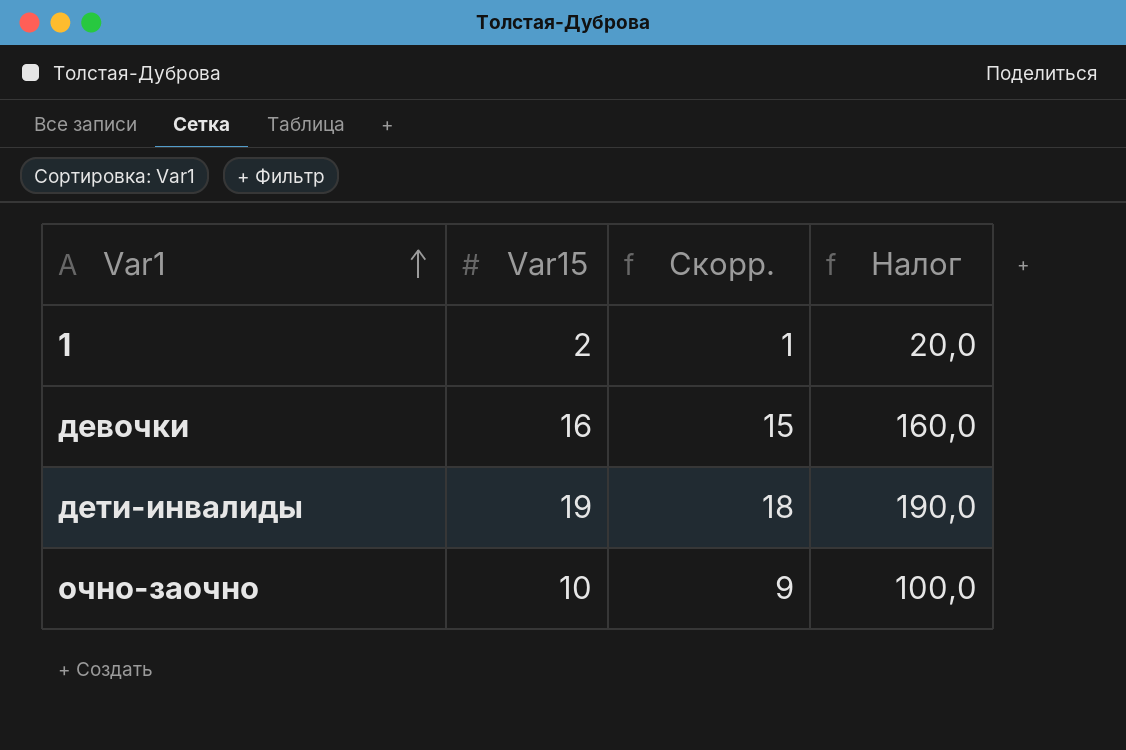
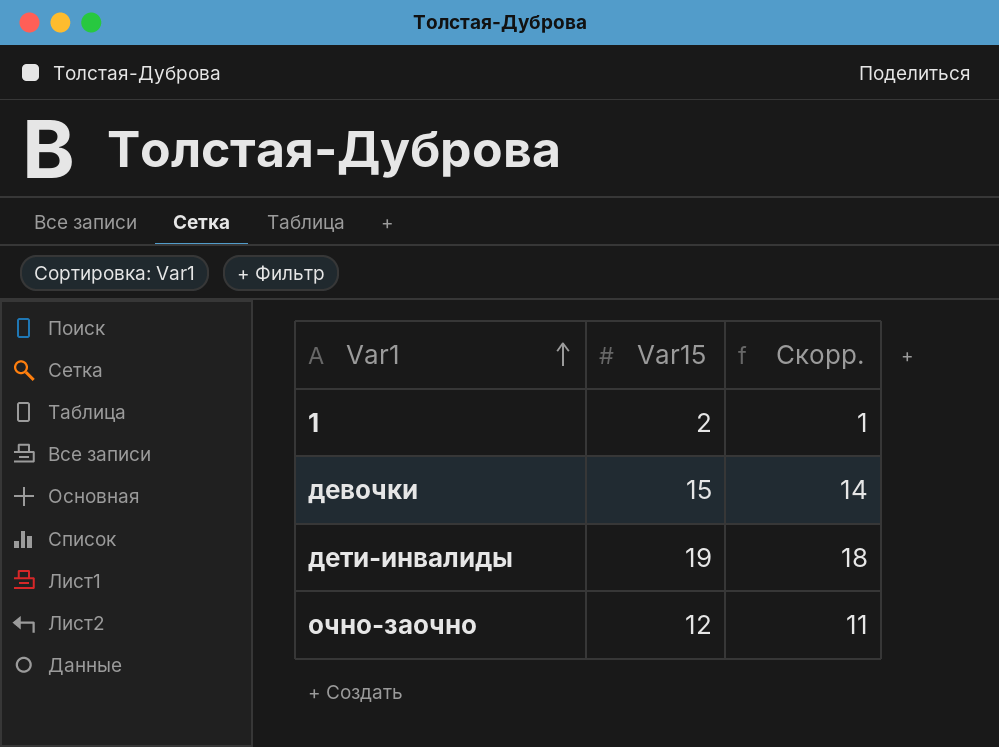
column Налог | formula: [Var15] * 10 -> none
девочки | Var15: 16 -> 15
девочки | Скорр.: 15 -> 14
очно-заочно | Var15: 10 -> 12
очно-заочно | Скорр.: 9 -> 11

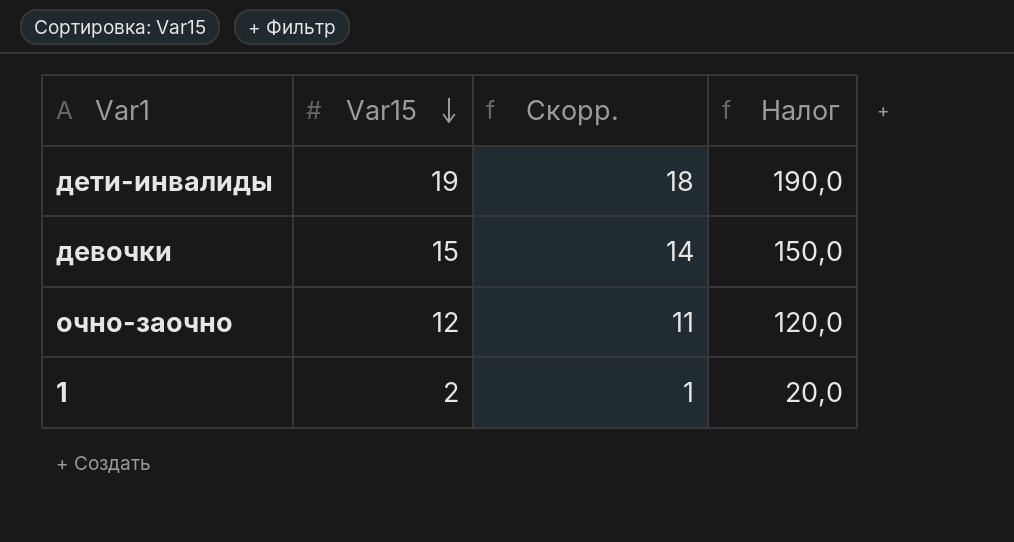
row order: Var1 ascending -> Var15 descending
column Налог | formula: none -> [Var15] * 10

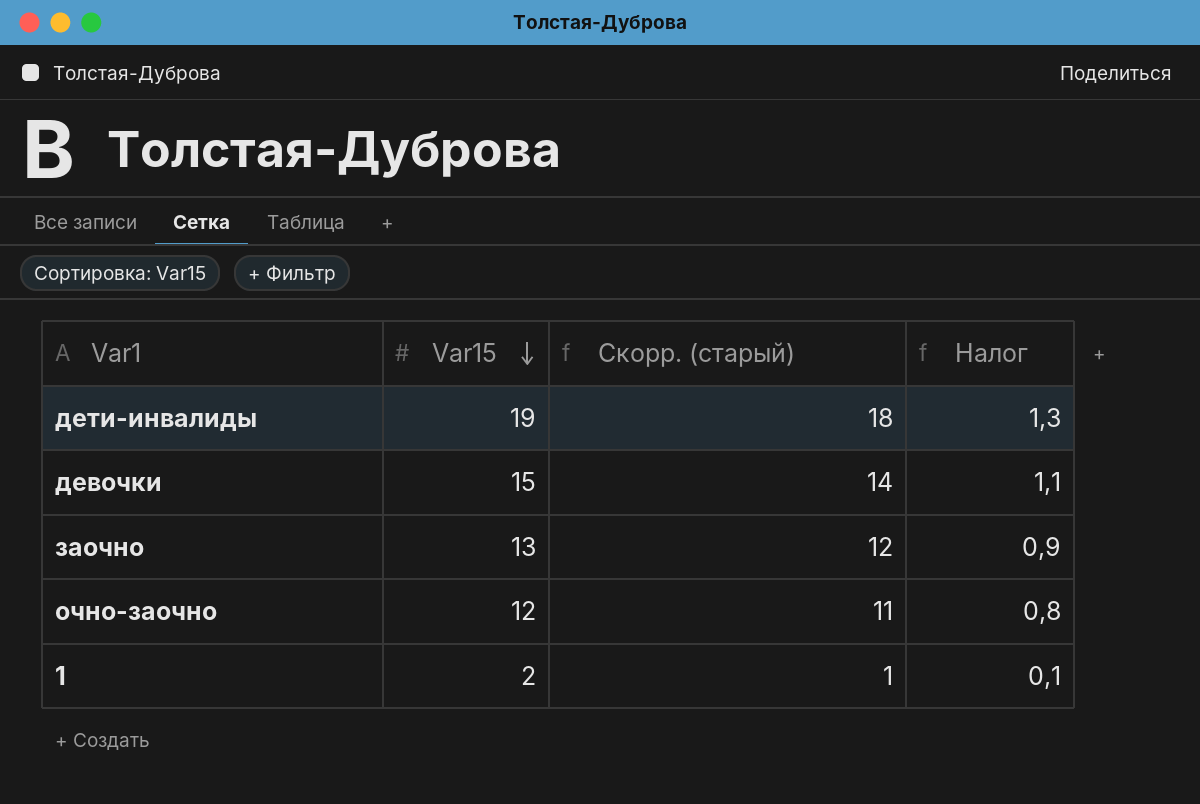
column name: Скорр. -> Скорр. (старый)
column Налог | formula: [Var15] * 10 -> [Var15] * 0,07
row заочно: none -> 13 | 12 | 0,9

